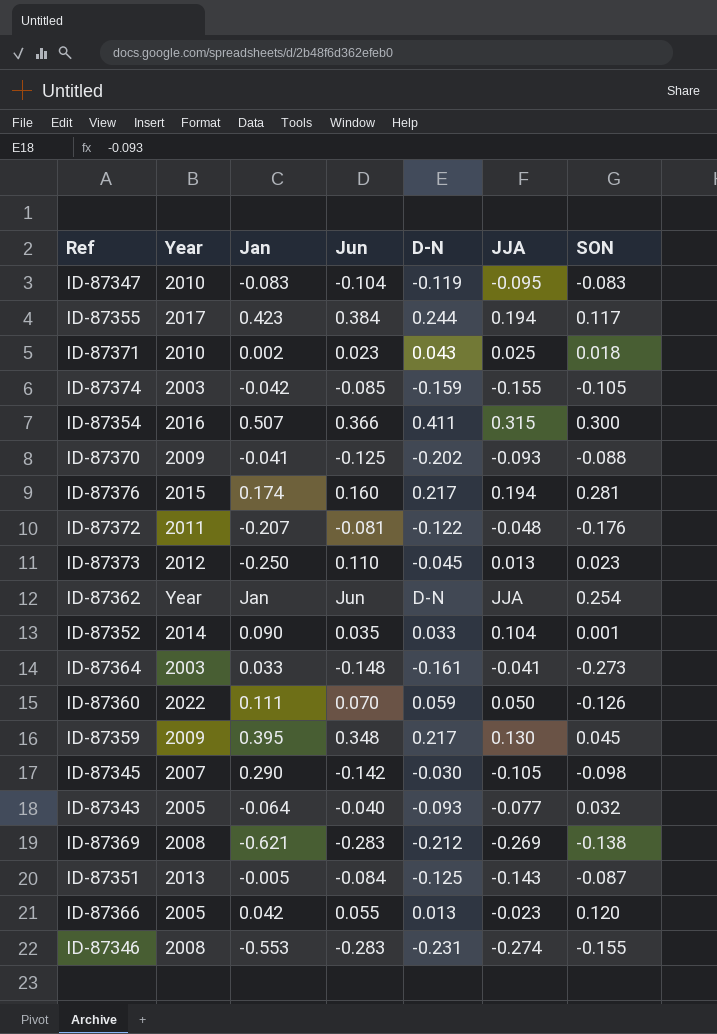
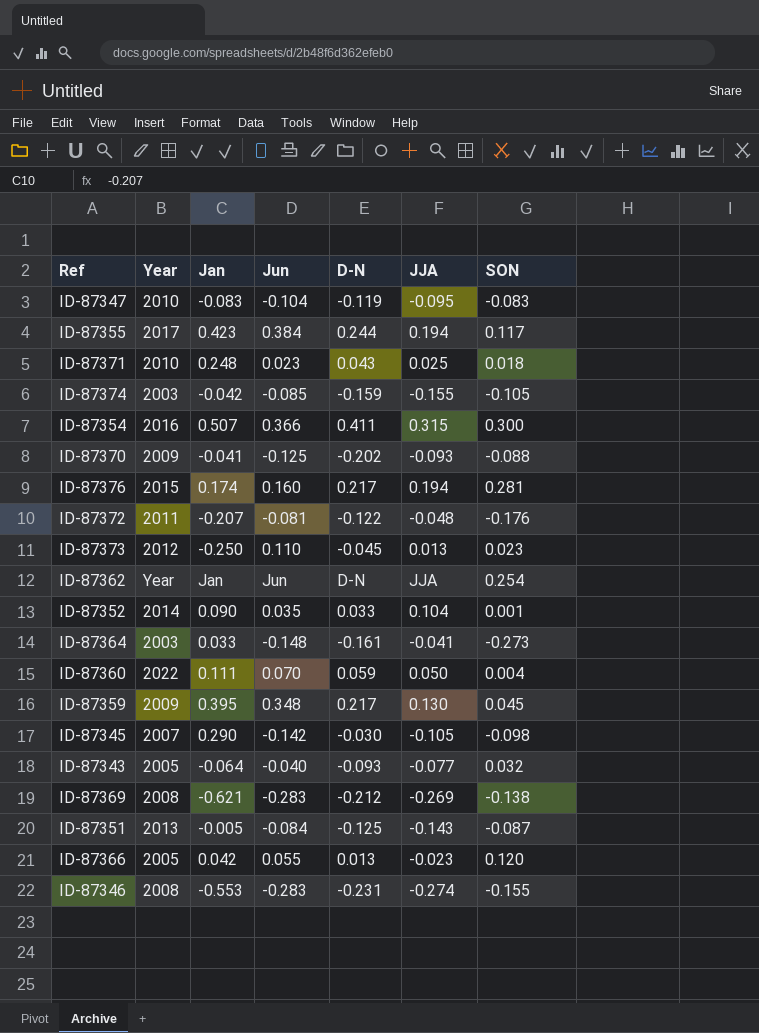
ID-87371 | Jan: 0.002 -> 0.248
ID-87360 | SON: -0.126 -> 0.004

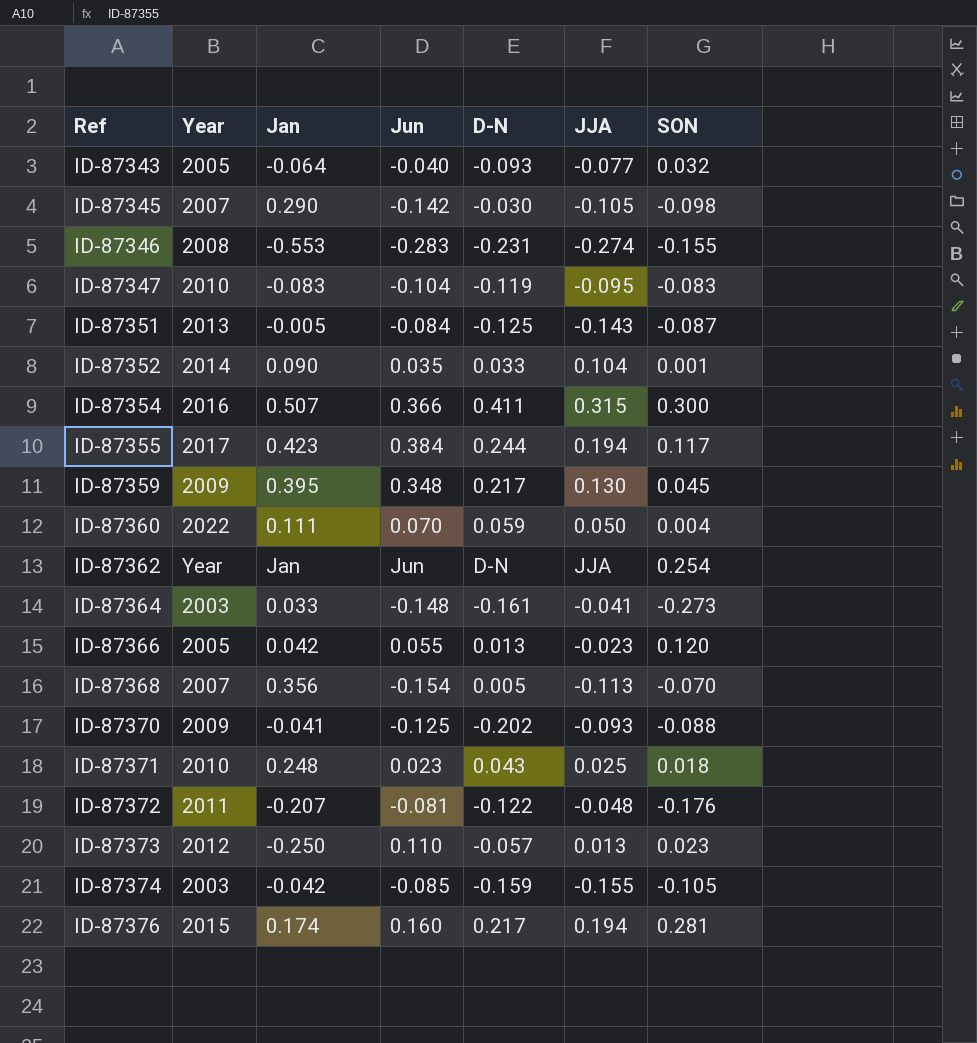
row order: none -> Ref ascending
row ID-87369: 2008 | -0.621 | -0.283 | -0.212 | -0.269 | -0.138 -> none
row ID-87368: none -> 2007 | 0.356 | -0.154 | 0.005 | -0.113 | -0.070
ID-87373 | D-N: -0.045 -> -0.057

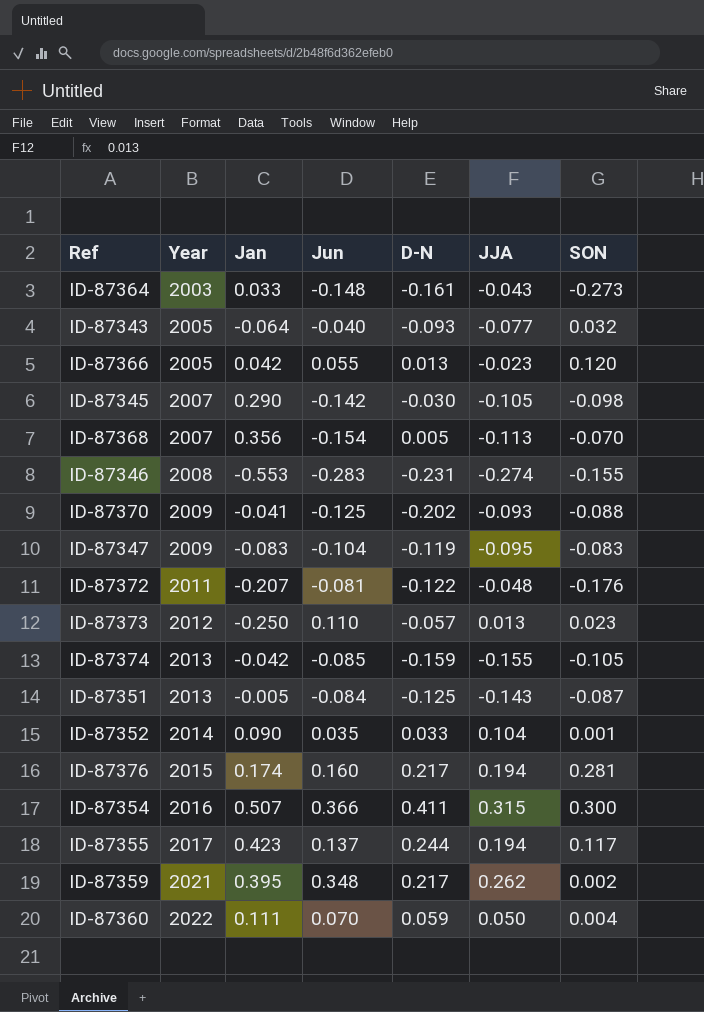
row order: Ref ascending -> Year ascending
row ID-87362: Year | Jan | Jun | D-N | JJA | 0.254 -> none
row ID-87371: 2010 | 0.248 | 0.023 | 0.043 | 0.025 | 0.018 -> none
ID-87364 | JJA: -0.041 -> -0.043
ID-87347 | Year: 2010 -> 2009
ID-87374 | Year: 2003 -> 2013
ID-87355 | Jun: 0.384 -> 0.137
ID-87359 | Year: 2009 -> 2021
ID-87359 | JJA: 0.130 -> 0.262
ID-87359 | SON: 0.045 -> 0.002

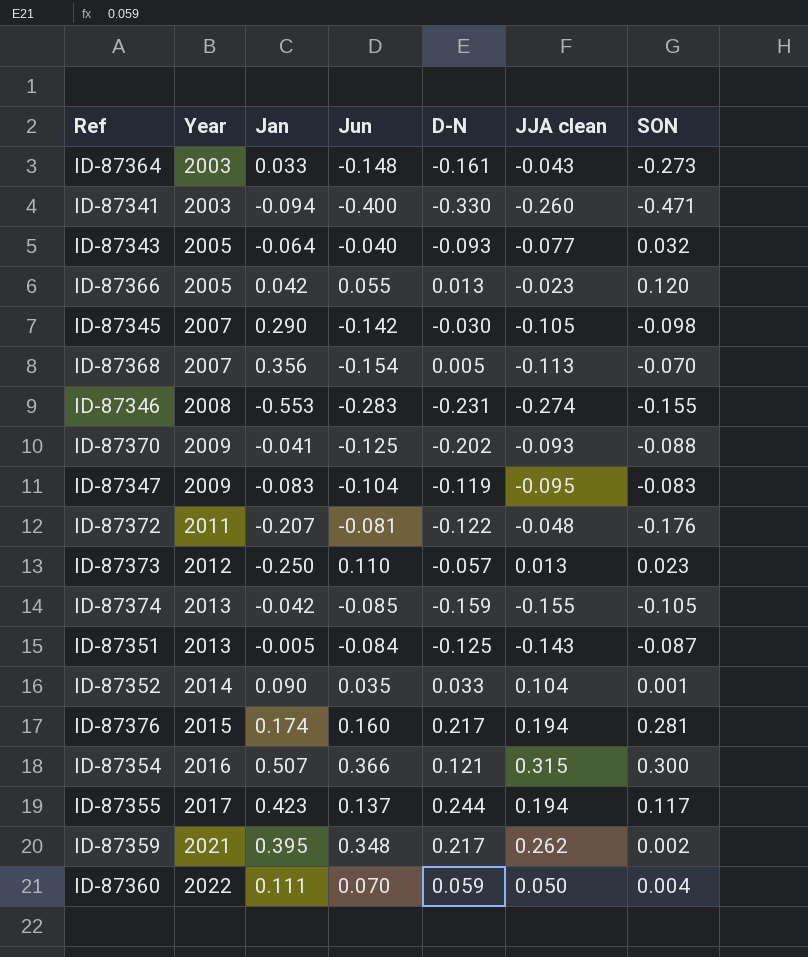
column name: JJA -> JJA clean
row ID-87341: none -> 2003 | -0.094 | -0.400 | -0.330 | -0.260 | -0.471
ID-87354 | D-N: 0.411 -> 0.121

